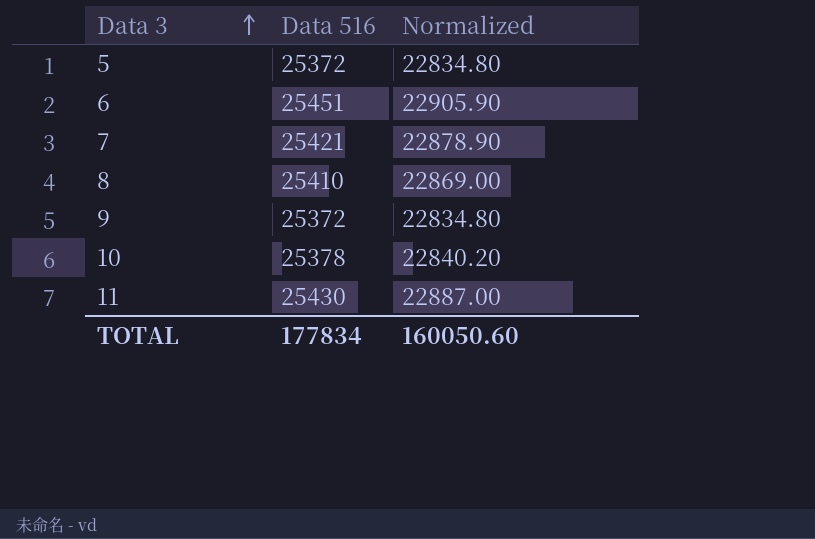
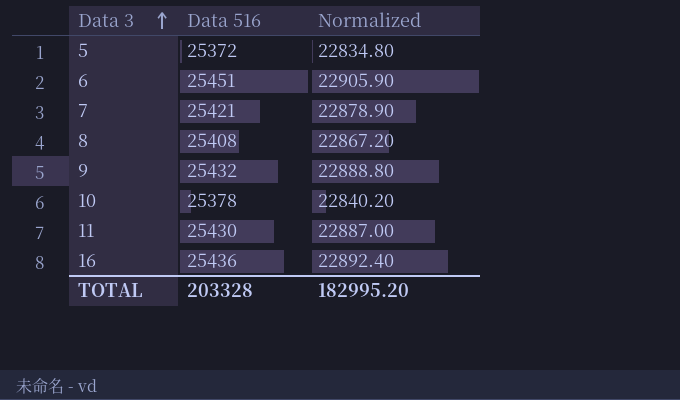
8 | Data 516: 25410 -> 25408
8 | Normalized: 22869.00 -> 22867.20
9 | Data 516: 25372 -> 25432
9 | Normalized: 22834.80 -> 22888.80
row 16: none -> 25436 | 22892.40
TOTAL | Data 516: 177834 -> 203328
TOTAL | Normalized: 160050.60 -> 182995.20

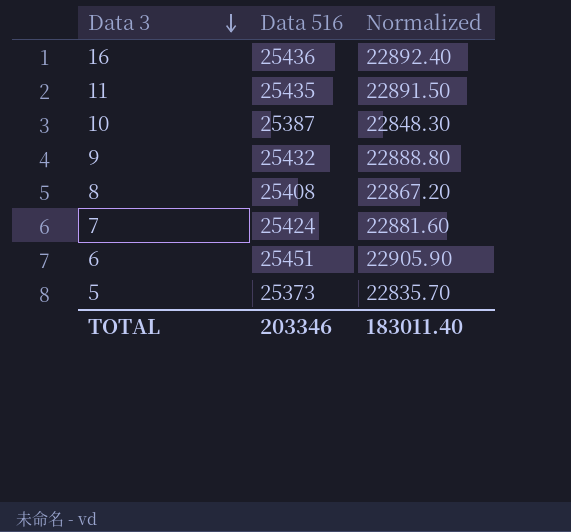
row order: Data 3 ascending -> Data 3 descending
11 | Data 516: 25430 -> 25435
11 | Normalized: 22887.00 -> 22891.50
10 | Data 516: 25378 -> 25387
10 | Normalized: 22840.20 -> 22848.30
7 | Data 516: 25421 -> 25424
7 | Normalized: 22878.90 -> 22881.60
5 | Data 516: 25372 -> 25373
5 | Normalized: 22834.80 -> 22835.70
TOTAL | Data 516: 203328 -> 203346
TOTAL | Normalized: 182995.20 -> 183011.40

